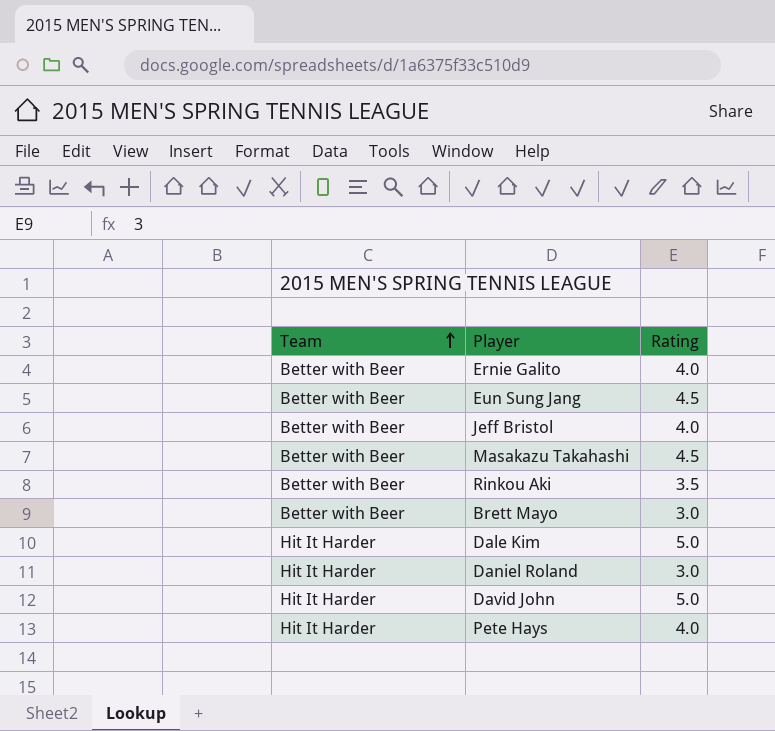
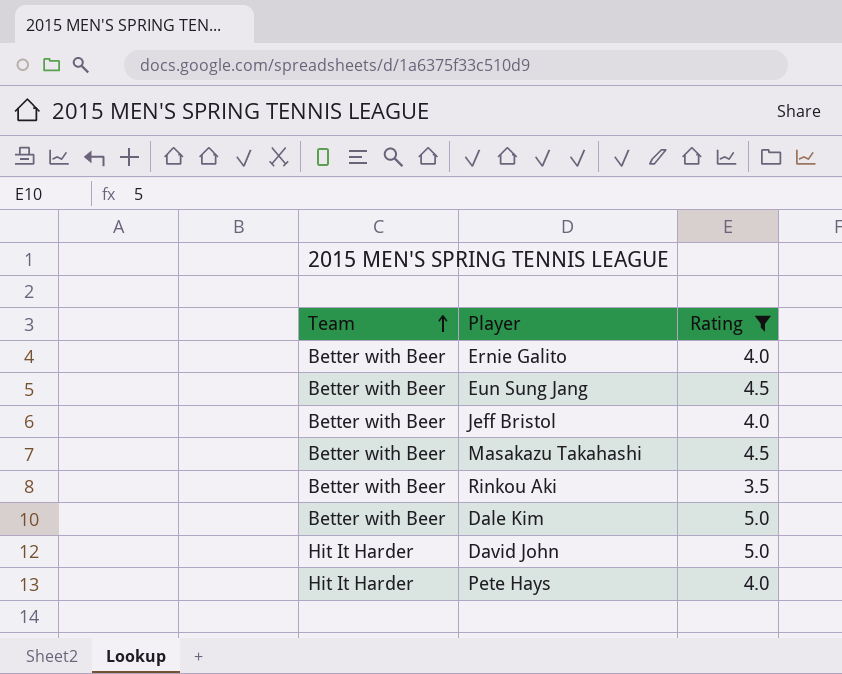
filter: none -> Rating != 3.0
Dale Kim | Team: Hit It Harder -> Better with Beer

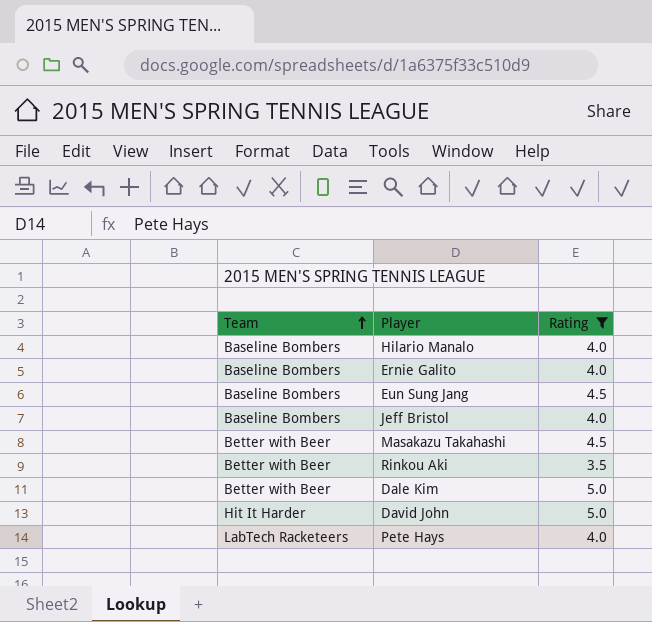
row Hilario Manalo: none -> Baseline Bombers | 4.0
Ernie Galito | Team: Better with Beer -> Baseline Bombers
Eun Sung Jang | Team: Better with Beer -> Baseline Bombers
Jeff Bristol | Team: Better with Beer -> Baseline Bombers
Pete Hays | Team: Hit It Harder -> LabTech Racketeers

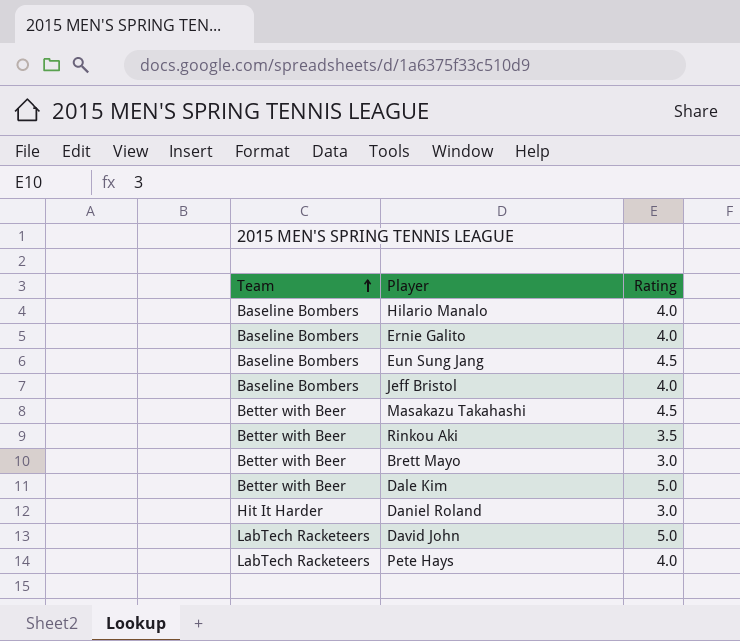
filter: Rating != 3.0 -> none
David John | Team: Hit It Harder -> LabTech Racketeers

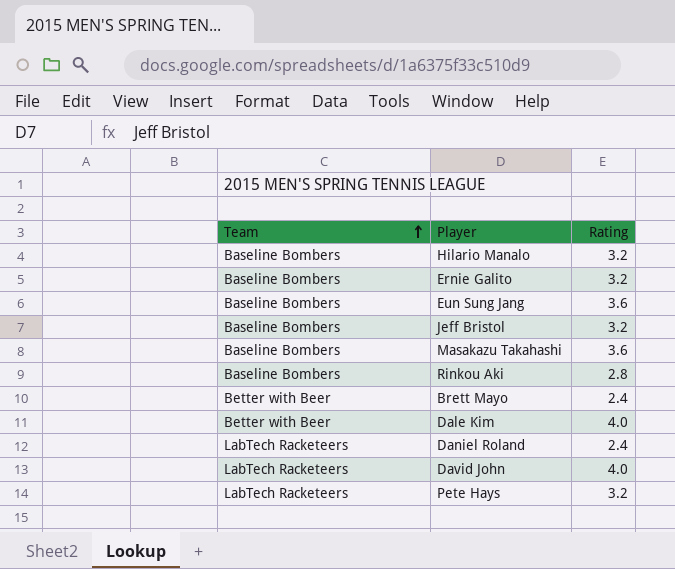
Hilario Manalo | Rating: 4.0 -> 3.2
Ernie Galito | Rating: 4.0 -> 3.2
Eun Sung Jang | Rating: 4.5 -> 3.6
Jeff Bristol | Rating: 4.0 -> 3.2
Masakazu Takahashi | Team: Better with Beer -> Baseline Bombers
Masakazu Takahashi | Rating: 4.5 -> 3.6
Rinkou Aki | Team: Better with Beer -> Baseline Bombers
Rinkou Aki | Rating: 3.5 -> 2.8
Brett Mayo | Rating: 3.0 -> 2.4
Dale Kim | Rating: 5.0 -> 4.0
Daniel Roland | Team: Hit It Harder -> LabTech Racketeers
Daniel Roland | Rating: 3.0 -> 2.4
David John | Rating: 5.0 -> 4.0
Pete Hays | Rating: 4.0 -> 3.2

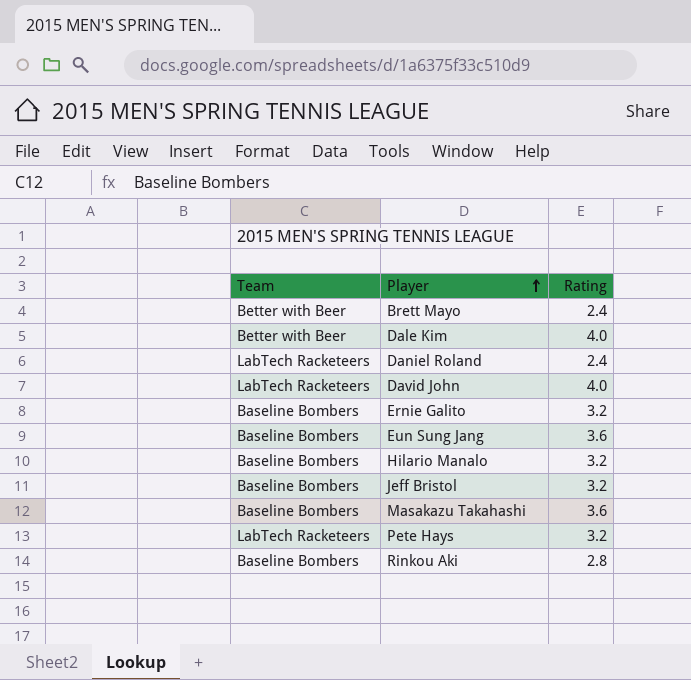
row order: Team ascending -> Player ascending

